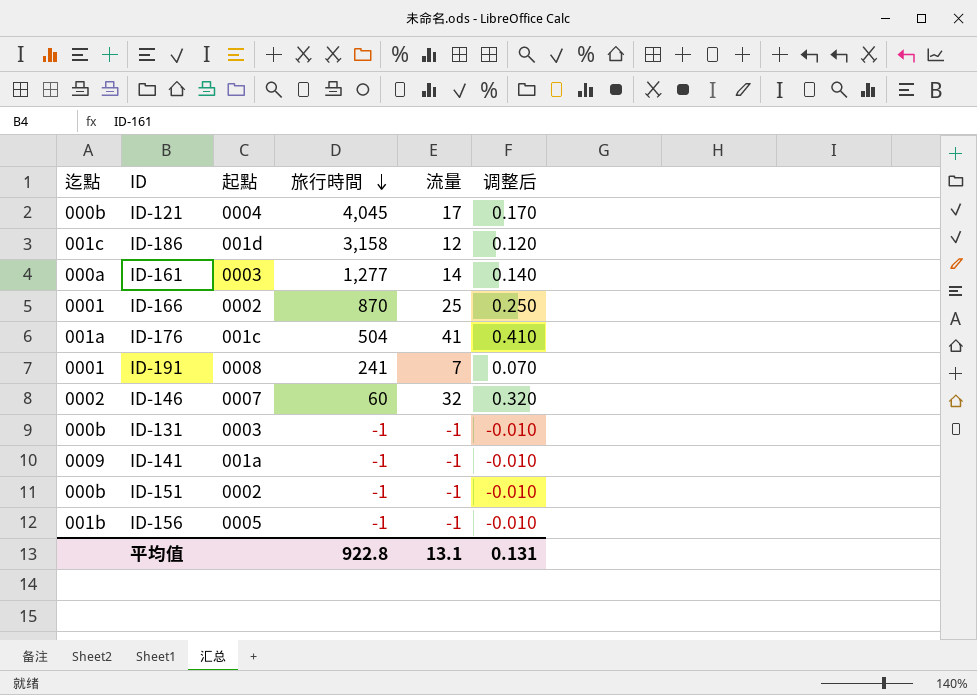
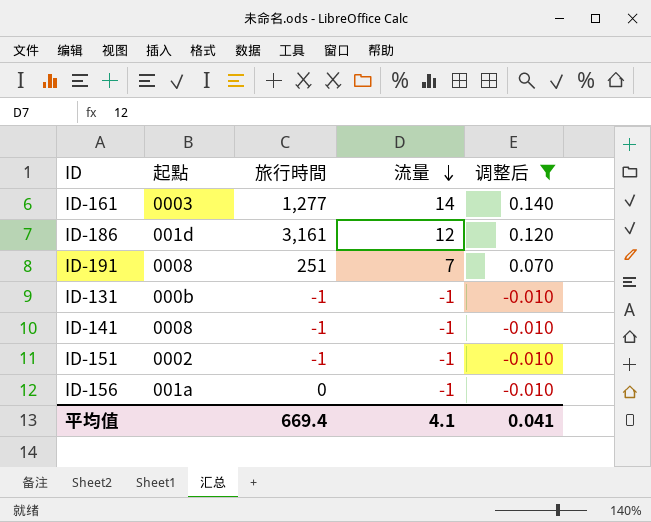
filter: none -> 调整后 <= 0.140
row order: 旅行時間 descending -> 流量 descending
column 迄點 | position: 1 -> none
ID-186 | 旅行時間: 3,158 -> 3,161
ID-191 | 旅行時間: 241 -> 251
ID-131 | 起點: 0003 -> 000b
ID-141 | 起點: 001a -> 0008
ID-156 | 起點: 0005 -> 001a
ID-156 | 旅行時間: -1 -> 0
平均值 | 旅行時間: 922.8 -> 669.4
平均值 | 流量: 13.1 -> 4.1
平均值 | 调整后: 0.131 -> 0.041

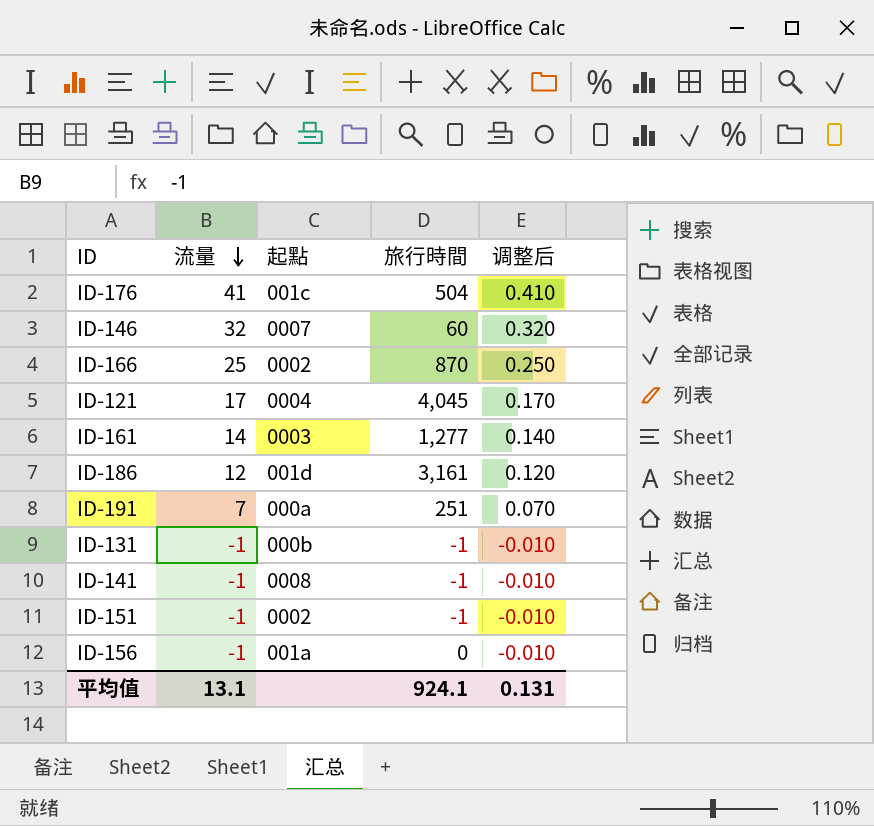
filter: 调整后 <= 0.140 -> none
column 流量 | position: 4 -> 2
ID-191 | 起點: 0008 -> 000a
平均值 | 流量: 4.1 -> 13.1
平均值 | 旅行時間: 669.4 -> 924.1
平均值 | 调整后: 0.041 -> 0.131

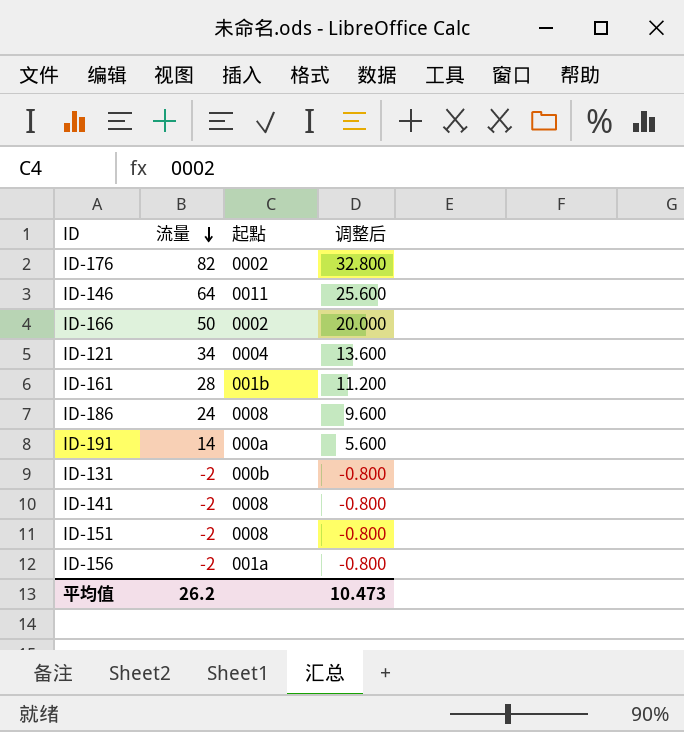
column 旅行時間 | position: 4 -> none
column 调整后 | formula: [流量] * 0.01 -> [流量] * 0.4
ID-176 | 流量: 41 -> 82
ID-176 | 起點: 001c -> 0002
ID-146 | 流量: 32 -> 64
ID-146 | 起點: 0007 -> 0011
ID-166 | 流量: 25 -> 50
ID-121 | 流量: 17 -> 34
ID-161 | 流量: 14 -> 28
ID-161 | 起點: 0003 -> 001b
ID-186 | 流量: 12 -> 24
ID-186 | 起點: 001d -> 0008
ID-191 | 流量: 7 -> 14
ID-131 | 流量: -1 -> -2
ID-141 | 流量: -1 -> -2
ID-151 | 流量: -1 -> -2
ID-151 | 起點: 0002 -> 0008
ID-156 | 流量: -1 -> -2
平均值 | 流量: 13.1 -> 26.2
平均值 | 调整后: 0.131 -> 10.473

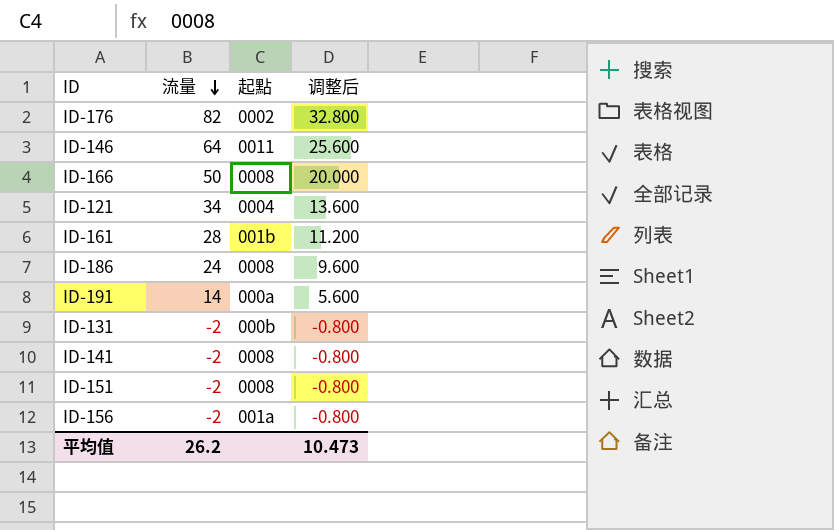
ID-166 | 起點: 0002 -> 0008

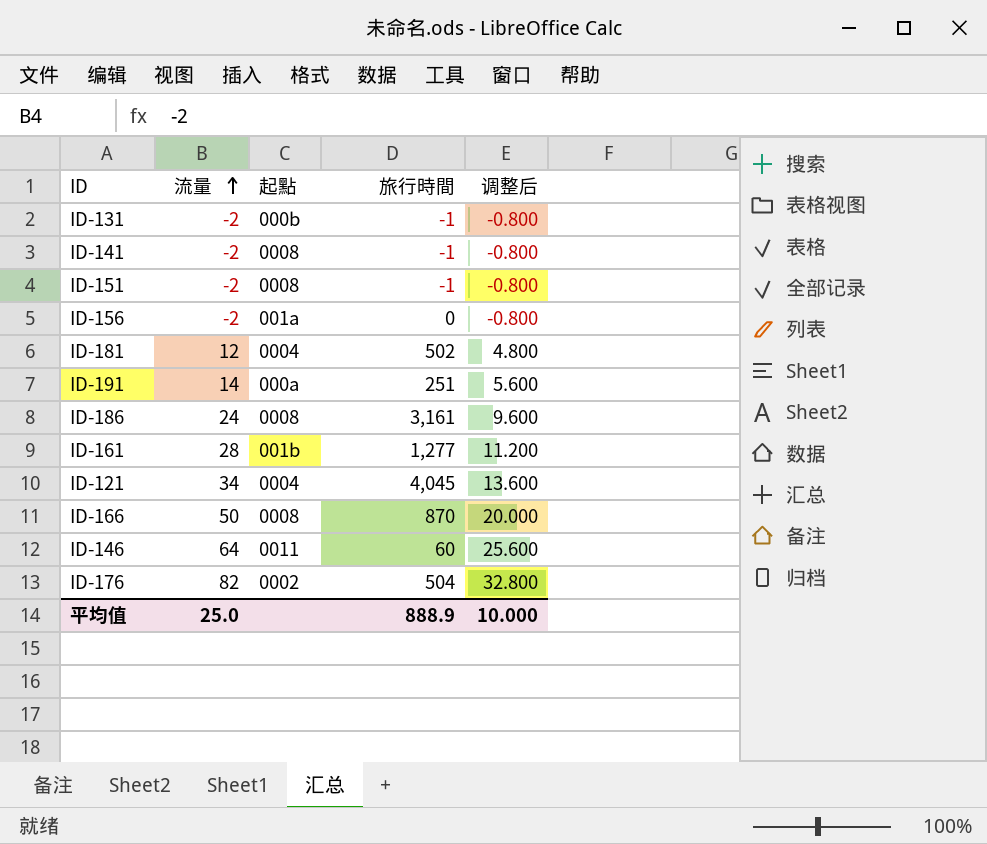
row order: 流量 descending -> 流量 ascending
column 旅行時間 | position: none -> 4
row ID-181: none -> 12 | 0004 | 502 | 4.800
平均值 | 流量: 26.2 -> 25.0
平均值 | 调整后: 10.473 -> 10.000

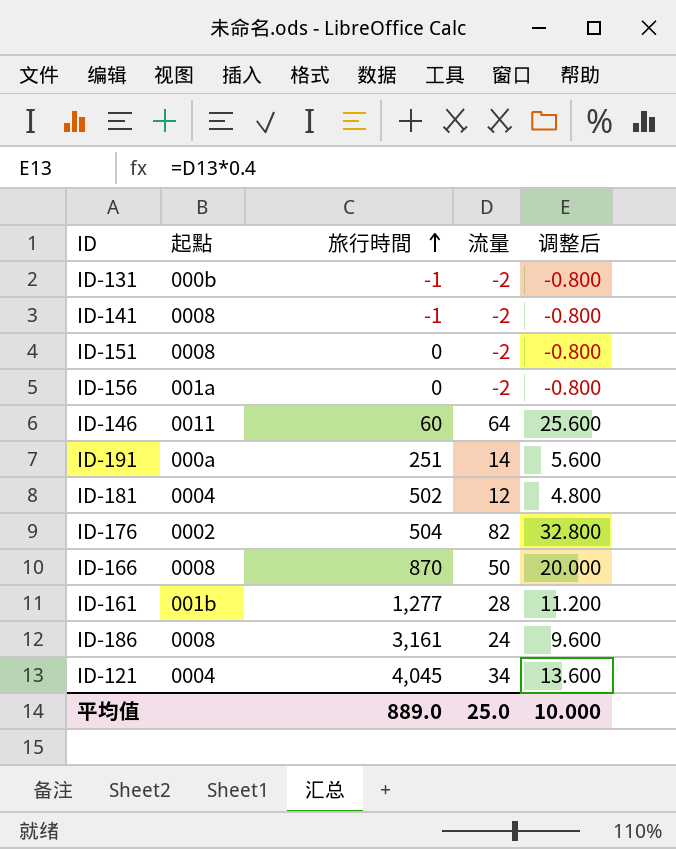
row order: 流量 ascending -> 旅行時間 ascending
column 流量 | position: 2 -> 4
ID-151 | 旅行時間: -1 -> 0
平均值 | 旅行時間: 888.9 -> 889.0

